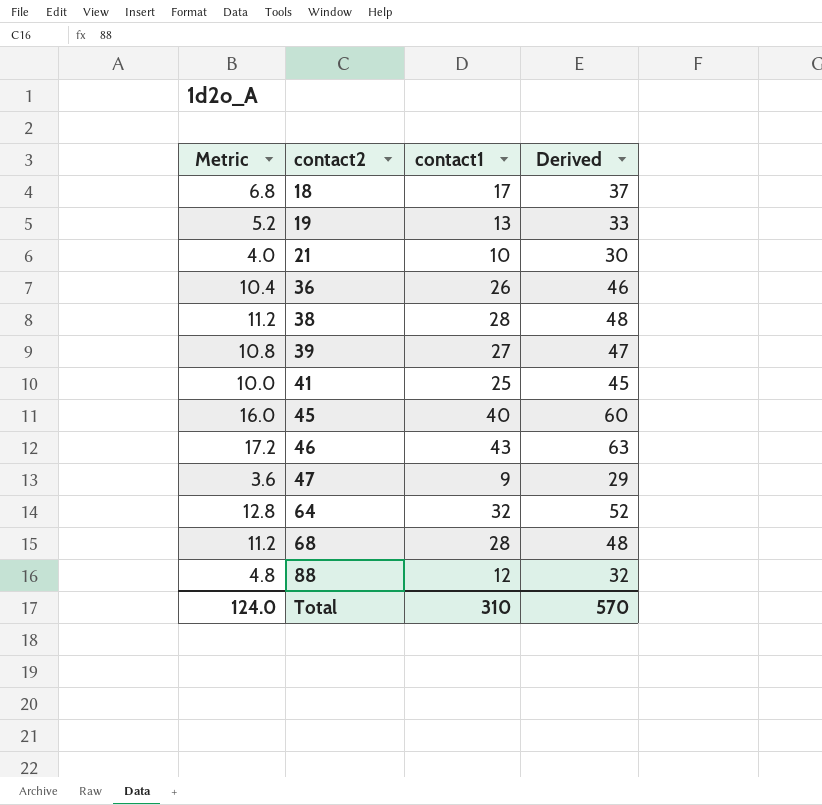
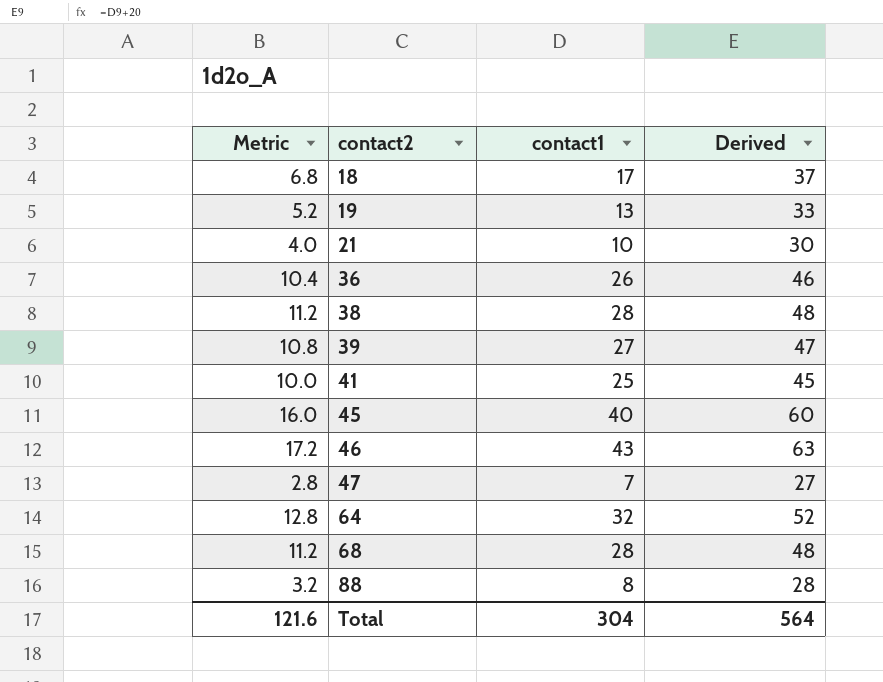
47 | Metric: 3.6 -> 2.8
47 | contact1: 9 -> 7
47 | Derived: 29 -> 27
88 | Metric: 4.8 -> 3.2
88 | contact1: 12 -> 8
88 | Derived: 32 -> 28
Total | Metric: 124.0 -> 121.6
Total | contact1: 310 -> 304
Total | Derived: 570 -> 564

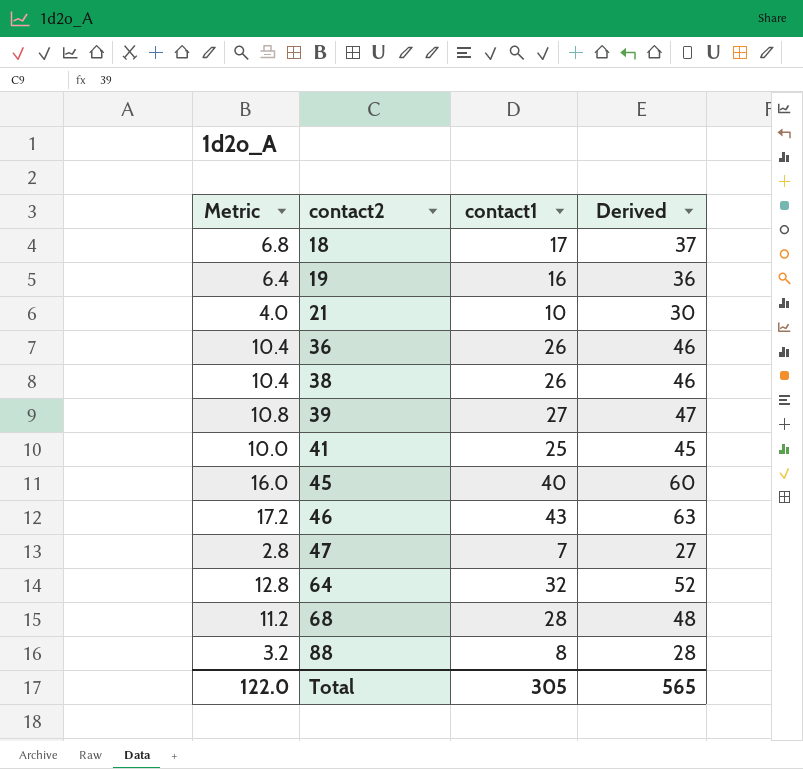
19 | Metric: 5.2 -> 6.4
19 | contact1: 13 -> 16
19 | Derived: 33 -> 36
38 | Metric: 11.2 -> 10.4
38 | contact1: 28 -> 26
38 | Derived: 48 -> 46
Total | Metric: 121.6 -> 122.0
Total | contact1: 304 -> 305
Total | Derived: 564 -> 565

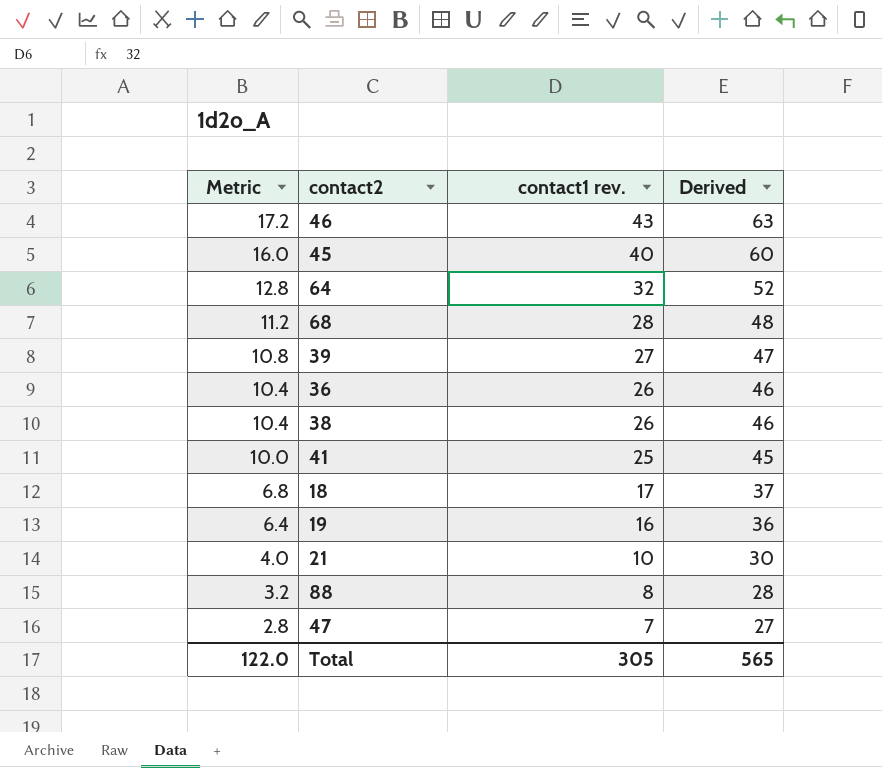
row order: contact2 ascending -> Metric descending
column name: contact1 -> contact1 rev.

